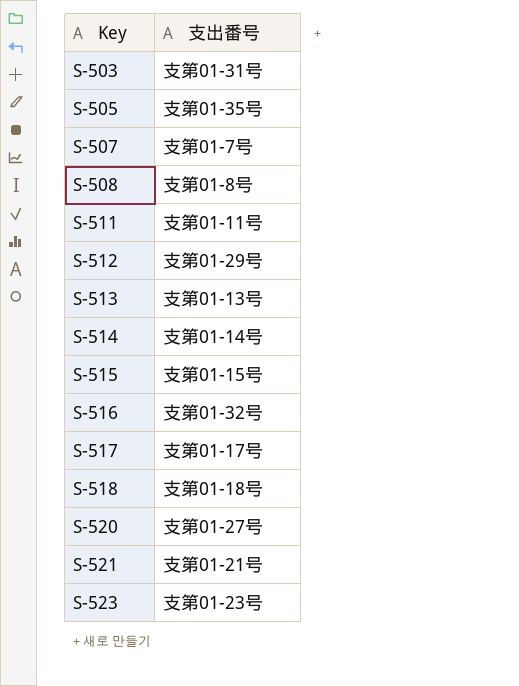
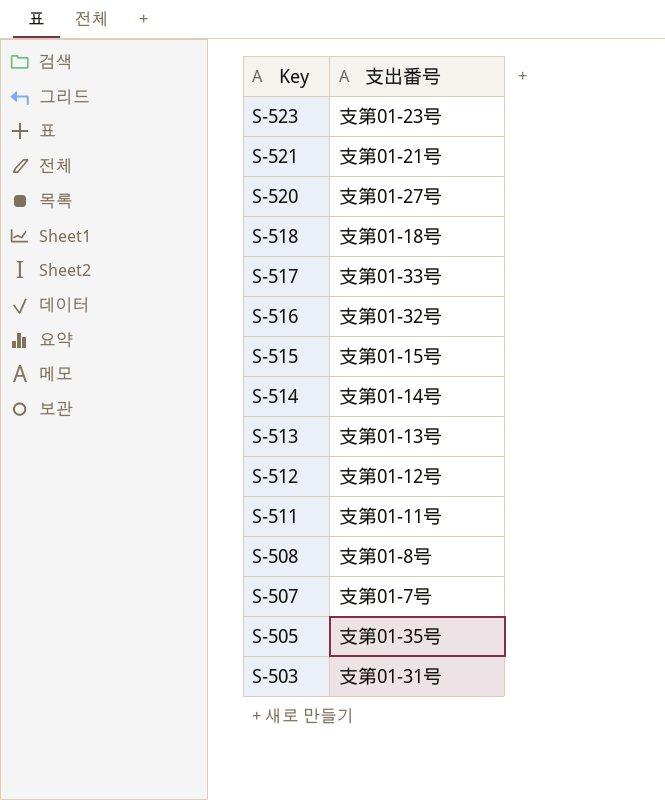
row order: Key ascending -> Key descending
S-517 | 支出番号: 支第01-17号 -> 支第01-33号
S-512 | 支出番号: 支第01-29号 -> 支第01-12号

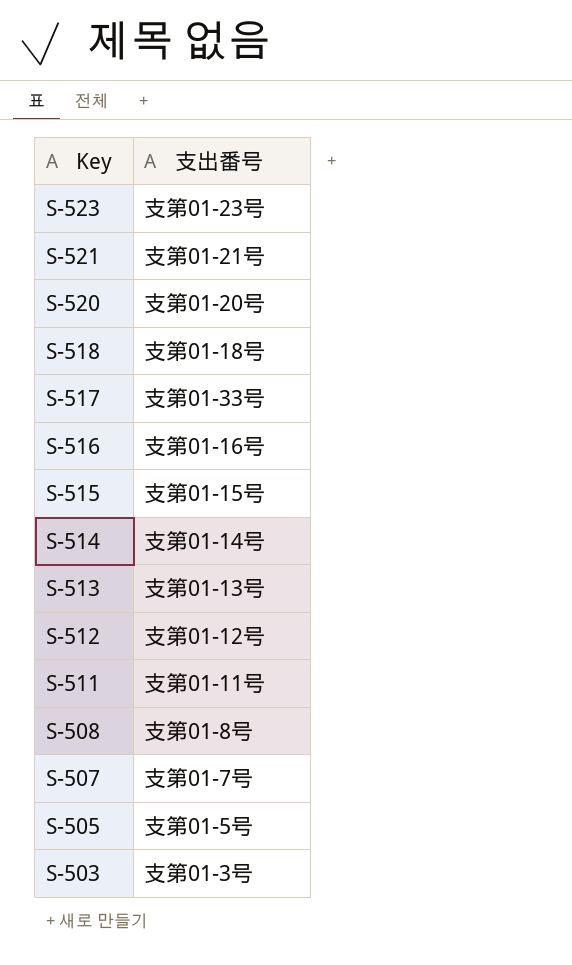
S-520 | 支出番号: 支第01-27号 -> 支第01-20号
S-516 | 支出番号: 支第01-32号 -> 支第01-16号
S-505 | 支出番号: 支第01-35号 -> 支第01-5号
S-503 | 支出番号: 支第01-31号 -> 支第01-3号

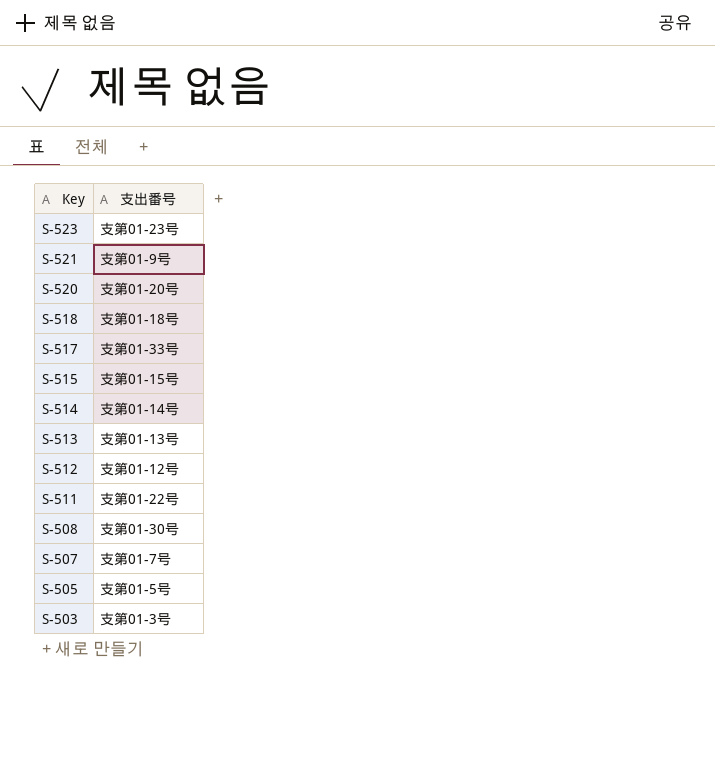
row S-516: 支第01-16号 -> none
S-521 | 支出番号: 支第01-21号 -> 支第01-9号
S-511 | 支出番号: 支第01-11号 -> 支第01-22号
S-508 | 支出番号: 支第01-8号 -> 支第01-30号

